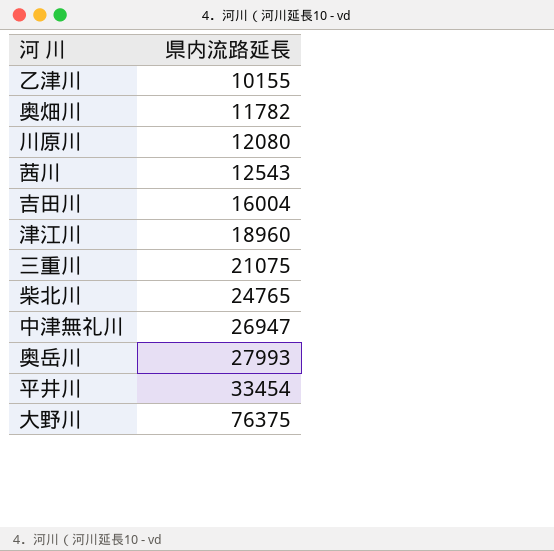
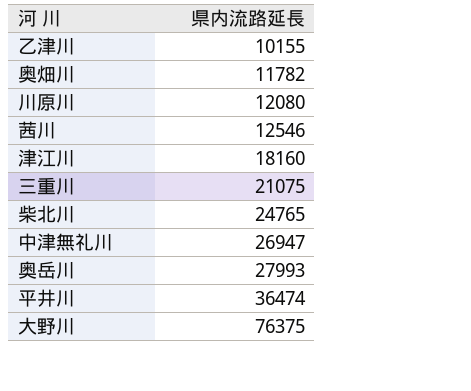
row 吉田川: 16004 -> none
茜川 | 県内流路延長: 12543 -> 12546
津江川 | 県内流路延長: 18960 -> 18160
平井川 | 県内流路延長: 33454 -> 36474

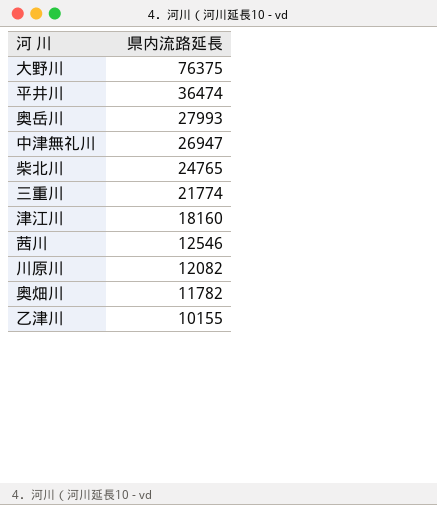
row order: 県内流路延長 ascending -> 県内流路延長 descending
三重川 | 県内流路延長: 21075 -> 21774
川原川 | 県内流路延長: 12080 -> 12082

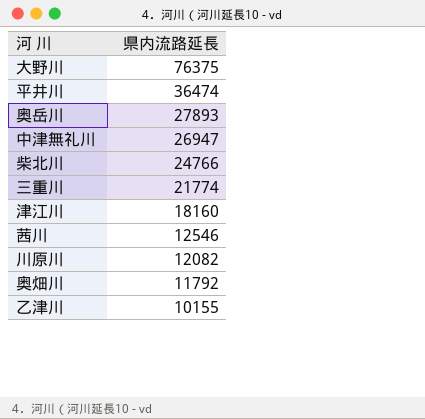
奥岳川 | 県内流路延長: 27993 -> 27893
柴北川 | 県内流路延長: 24765 -> 24766
奥畑川 | 県内流路延長: 11782 -> 11792

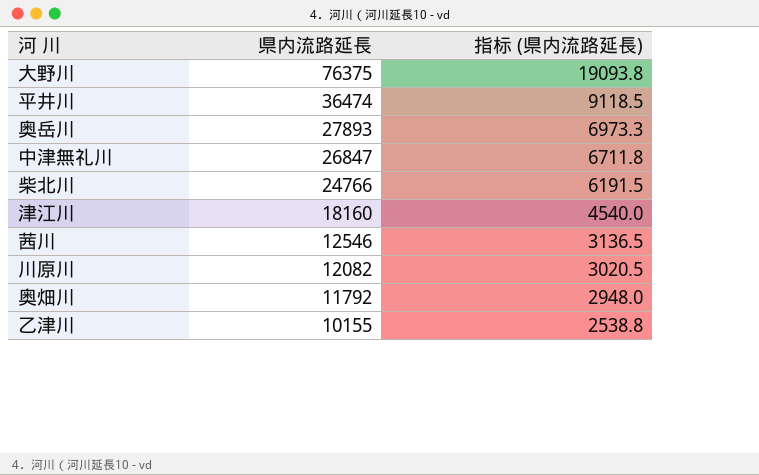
column 指标 (県内流路延長) | formula: none -> [県内流路延長] * 0.25
row 三重川: 21774 -> none
中津無礼川 | 県内流路延長: 26947 -> 26847

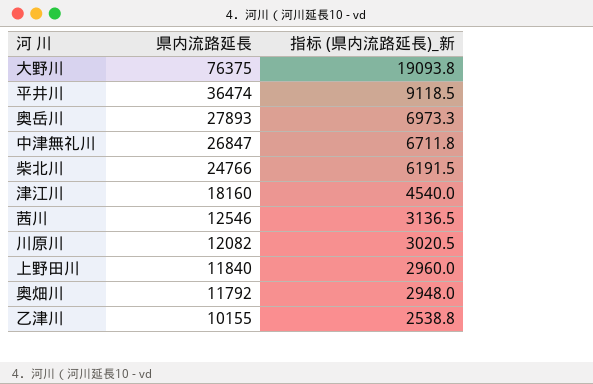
column name: 指标 (県内流路延長) -> 指标 (県内流路延長)_新
row 上野田川: none -> 11840 | 2960.0

